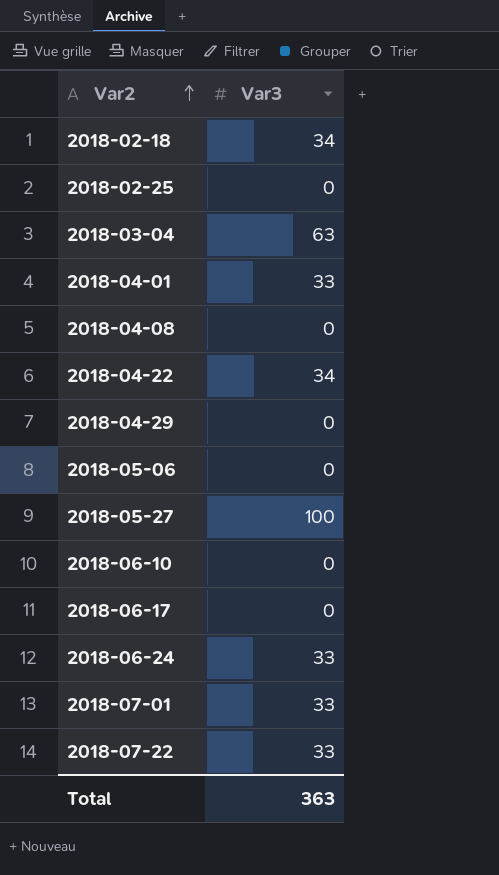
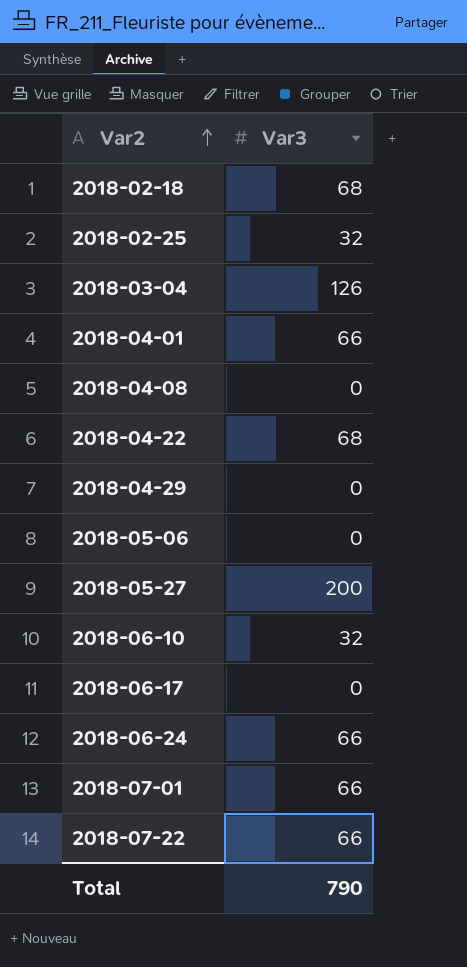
2018-02-18 | Var3: 34 -> 68
2018-02-25 | Var3: 0 -> 32
2018-03-04 | Var3: 63 -> 126
2018-04-01 | Var3: 33 -> 66
2018-04-22 | Var3: 34 -> 68
2018-05-27 | Var3: 100 -> 200
2018-06-10 | Var3: 0 -> 32
2018-06-24 | Var3: 33 -> 66
2018-07-01 | Var3: 33 -> 66
2018-07-22 | Var3: 33 -> 66
Total | Var3: 363 -> 790

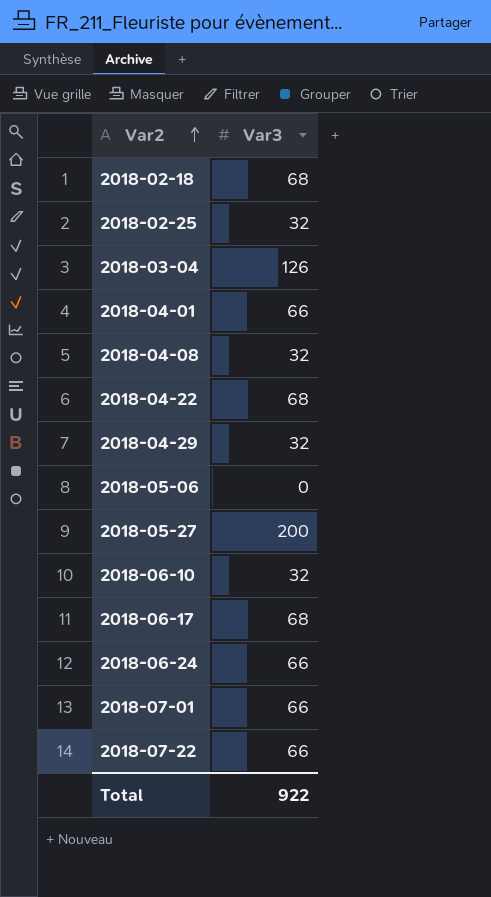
2018-04-08 | Var3: 0 -> 32
2018-04-29 | Var3: 0 -> 32
2018-06-17 | Var3: 0 -> 68
Total | Var3: 790 -> 922

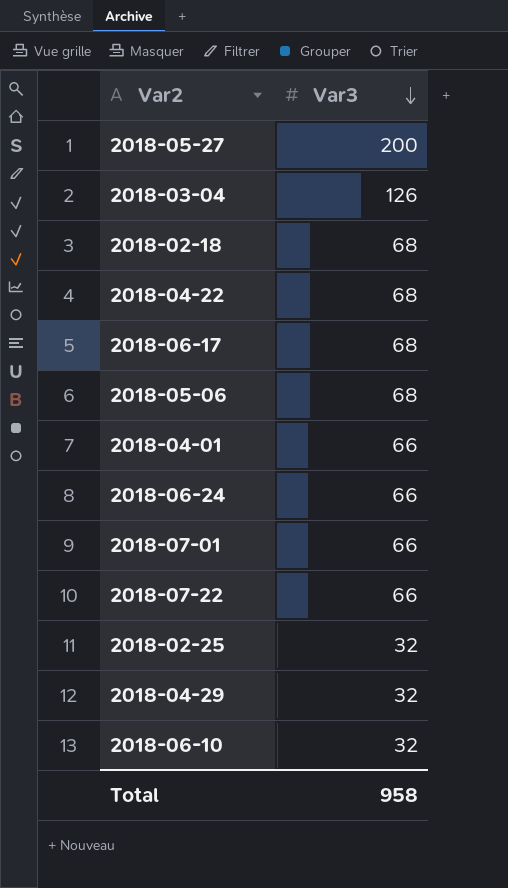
row order: Var2 ascending -> Var3 descending
row 2018-04-08: 32 -> none
2018-05-06 | Var3: 0 -> 68
Total | Var3: 922 -> 958

